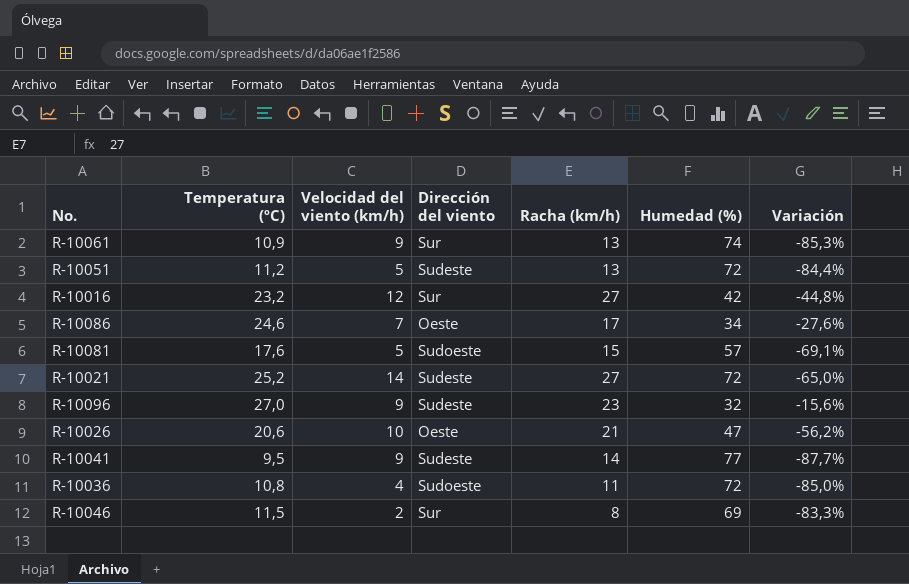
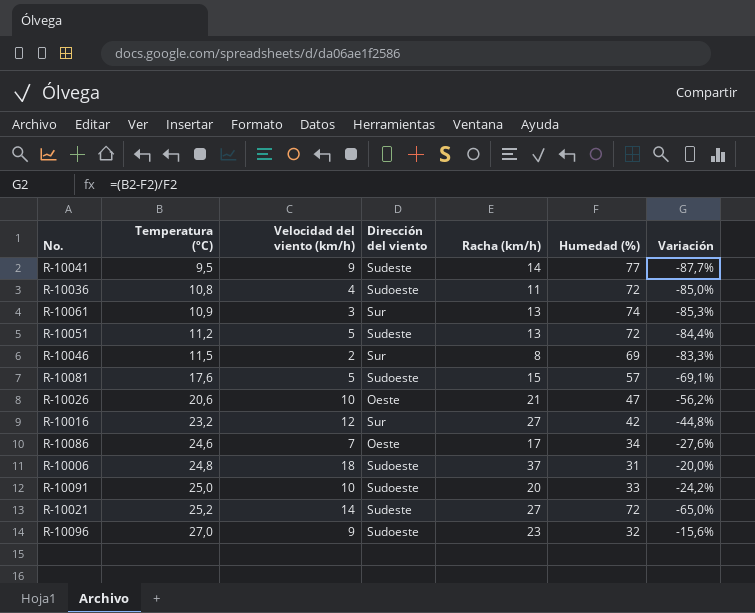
row order: none -> Temperatura (ºC) ascending
R-10061 | Velocidad del viento (km/h): 9 -> 3
row R-10006: none -> 24,8 | 18 | Sudoeste | 37 | 31 | -20,0%
row R-10091: none -> 25,0 | 10 | Sudoeste | 20 | 33 | -24,2%
R-10096 | Dirección del viento: Sudeste -> Sudoeste

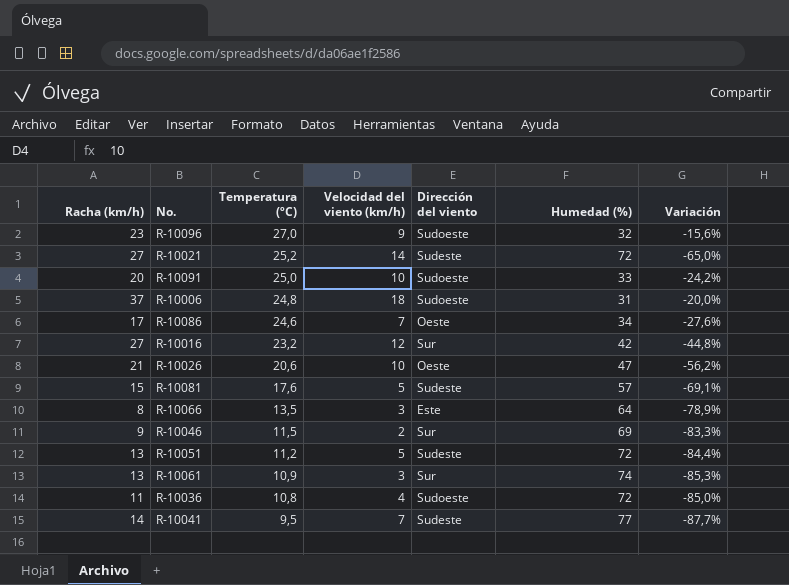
row order: Temperatura (ºC) ascending -> Temperatura (ºC) descending
column Racha (km/h) | position: 5 -> 1
R-10081 | Dirección del viento: Sudoeste -> Sudeste
row R-10066: none -> 8 | 13,5 | 3 | Este | 64 | -78,9%
R-10046 | Racha (km/h): 8 -> 9
R-10041 | Velocidad del viento (km/h): 9 -> 7

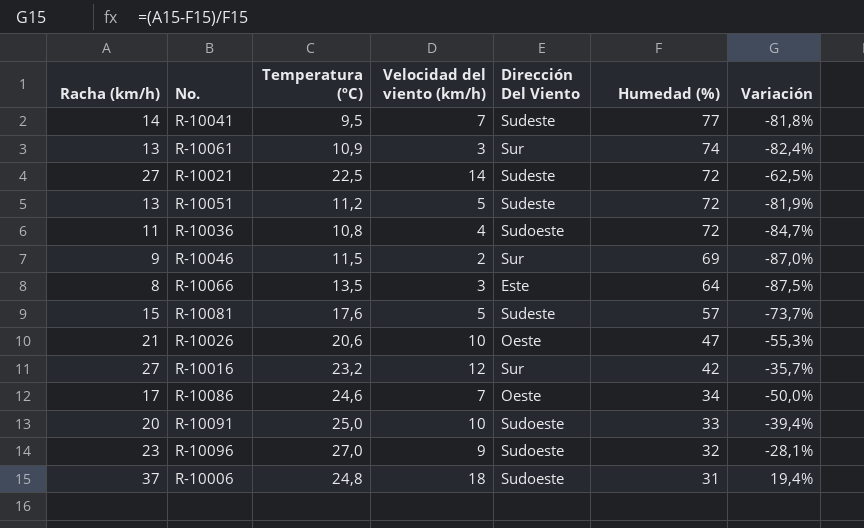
row order: Temperatura (ºC) descending -> Humedad (%) descending
column name: Dirección del viento -> Dirección Del Viento
column Variación | formula: ([Temperatura (ºC)] - [Humedad (%)]) / [Humedad (%)] -> ([Racha (km/h)] - [Humedad (%)]) / [Humedad (%)]
R-10021 | Temperatura (ºC): 25,2 -> 22,5

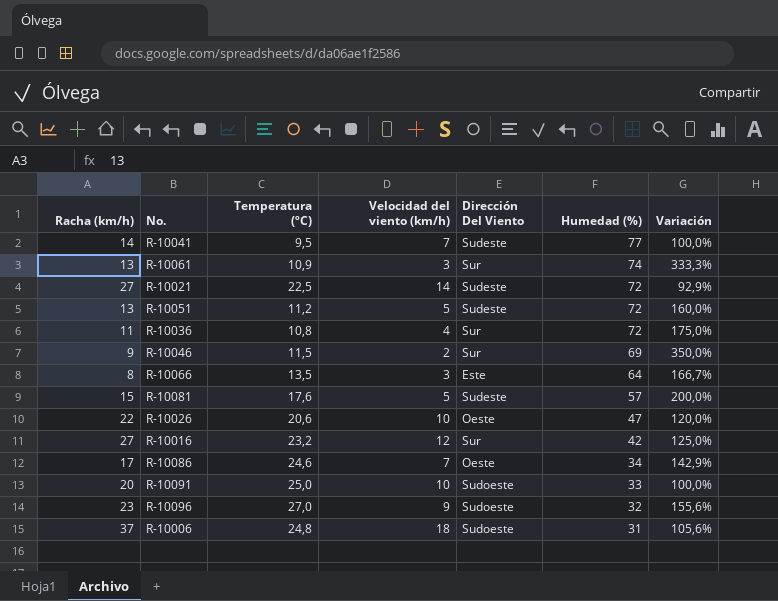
column Variación | formula: ([Racha (km/h)] - [Humedad (%)]) / [Humedad (%)] -> ([Racha (km/h)] - [Velocidad del viento (km/h)]) / [Velocidad del viento (km/h)]
R-10036 | Dirección Del Viento: Sudoeste -> Sur
R-10026 | Racha (km/h): 21 -> 22

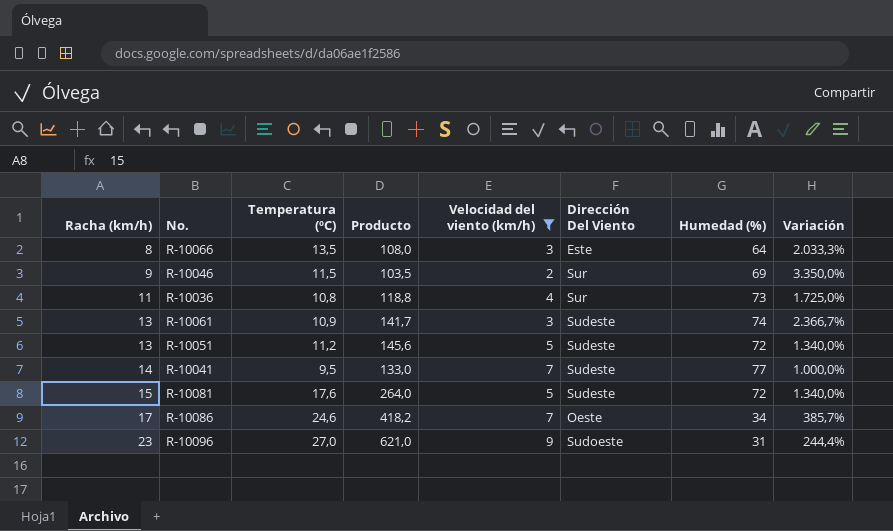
filter: none -> Velocidad del viento (km/h) <= 9
row order: Humedad (%) descending -> Racha (km/h) ascending
column Producto | formula: none -> [Racha (km/h)] * [Temperatura (ºC)]
column Variación | formula: ([Racha (km/h)] - [Velocidad del viento (km/h)]) / [Velocidad del viento (km/h)] -> ([Humedad (%)] - [Velocidad del viento (km/h)]) / [Velocidad del viento (km/h)]
R-10036 | Humedad (%): 72 -> 73
R-10061 | Dirección Del Viento: Sur -> Sudeste
R-10081 | Humedad (%): 57 -> 72
R-10096 | Humedad (%): 32 -> 31

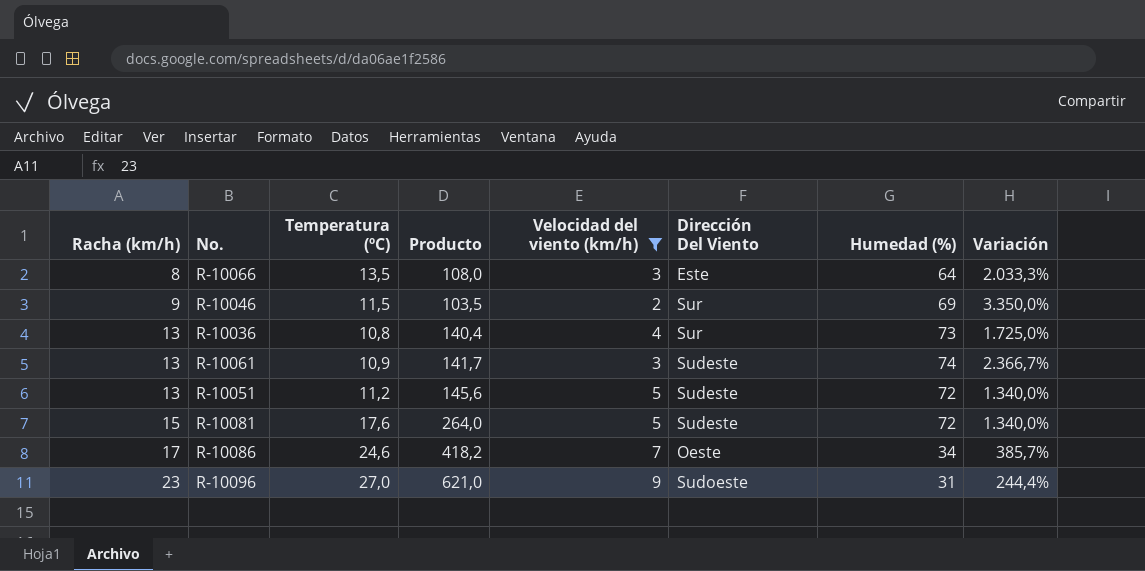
row R-10041: 14 | 9,5 | 133,0 | 7 | Sudeste | 77 | 1.000,0% -> none
R-10036 | Racha (km/h): 11 -> 13
R-10036 | Producto: 118,8 -> 140,4

